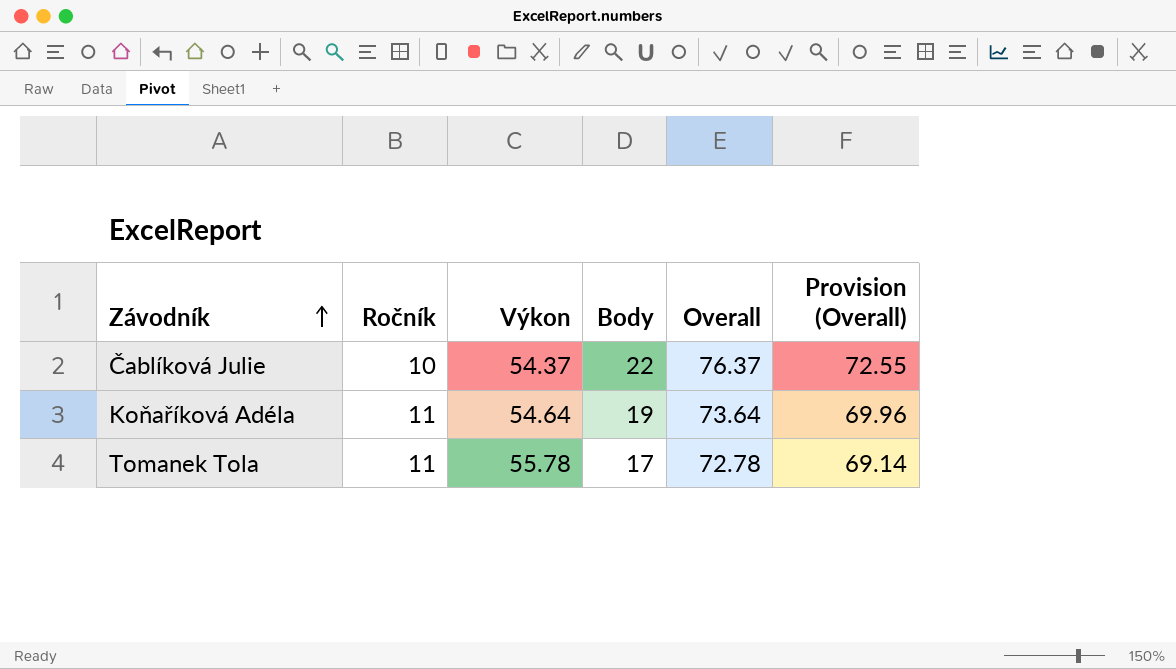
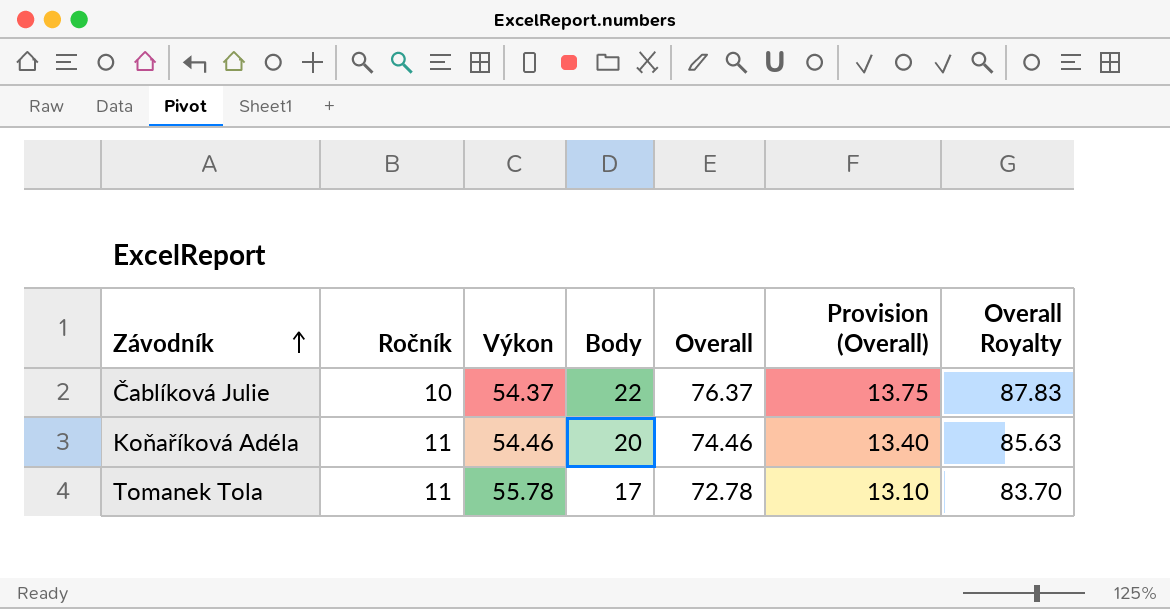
column Provision (Overall) | formula: [Overall] * 0.95 -> [Overall] * 0.18
column Overall Royalty | formula: none -> [Overall] * 1.15
Koňaříková Adéla | Výkon: 54.64 -> 54.46
Koňaříková Adéla | Body: 19 -> 20
Koňaříková Adéla | Overall: 73.64 -> 74.46

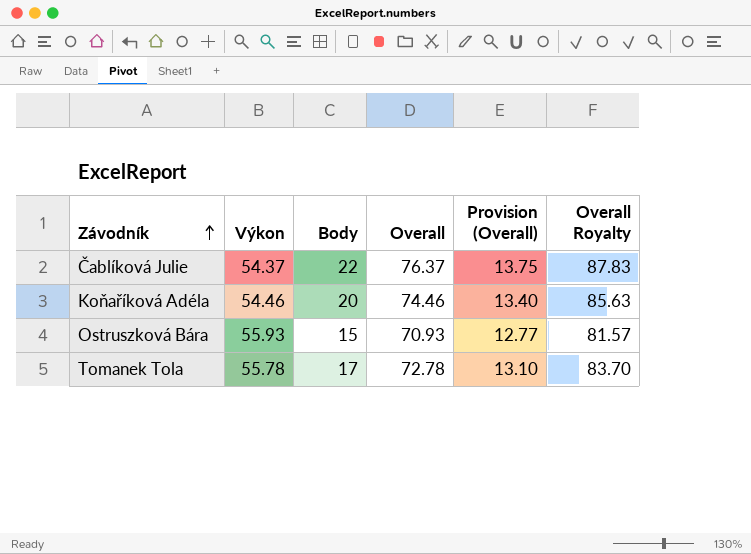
column Ročník | position: 2 -> none
row Ostruszková Bára: none -> 55.93 | 15 | 70.93 | 12.77 | 81.57

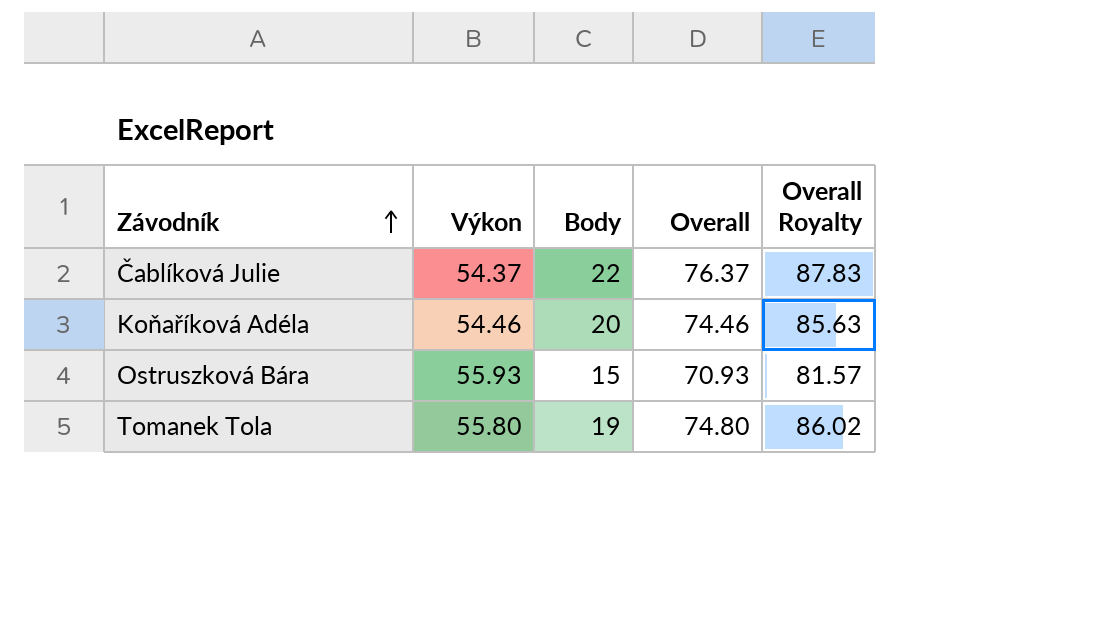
column Provision (Overall) | formula: [Overall] * 0.18 -> none
Tomanek Tola | Výkon: 55.78 -> 55.80
Tomanek Tola | Body: 17 -> 19
Tomanek Tola | Overall: 72.78 -> 74.80
Tomanek Tola | Overall Royalty: 83.70 -> 86.02

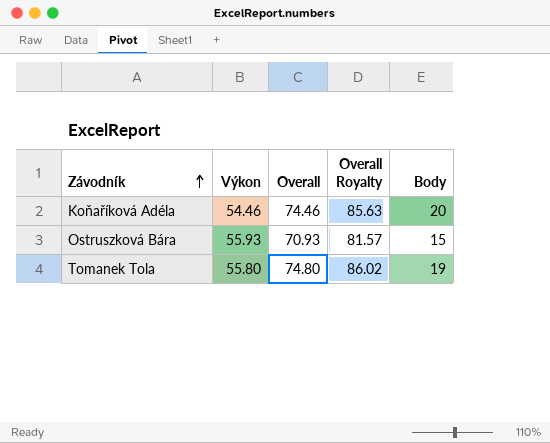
column Body | position: 3 -> 5
row Čablíková Julie: 54.37 | 22 | 76.37 | 87.83 -> none

